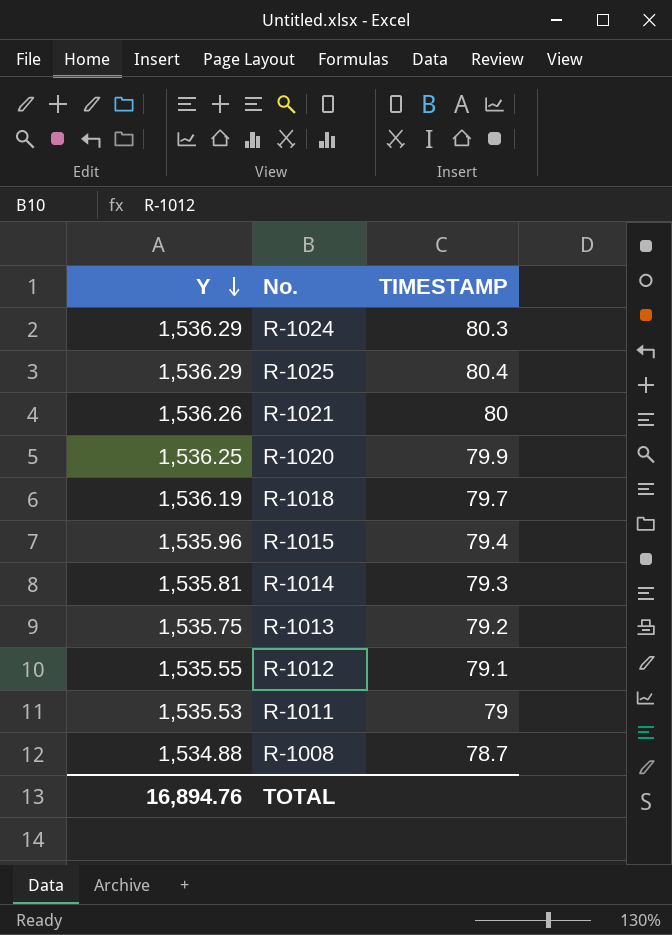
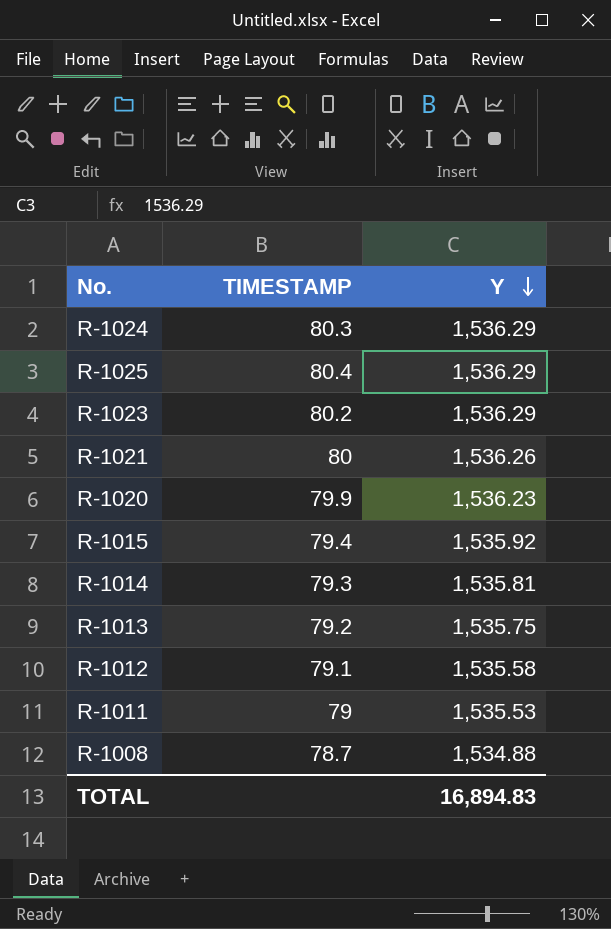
column Y | position: 1 -> 3
row R-1018: 1,536.19 | 79.7 -> none
row R-1023: none -> 80.2 | 1,536.29
R-1020 | Y: 1,536.25 -> 1,536.23
R-1015 | Y: 1,535.96 -> 1,535.92
R-1012 | Y: 1,535.55 -> 1,535.58
TOTAL | Y: 16,894.76 -> 16,894.83

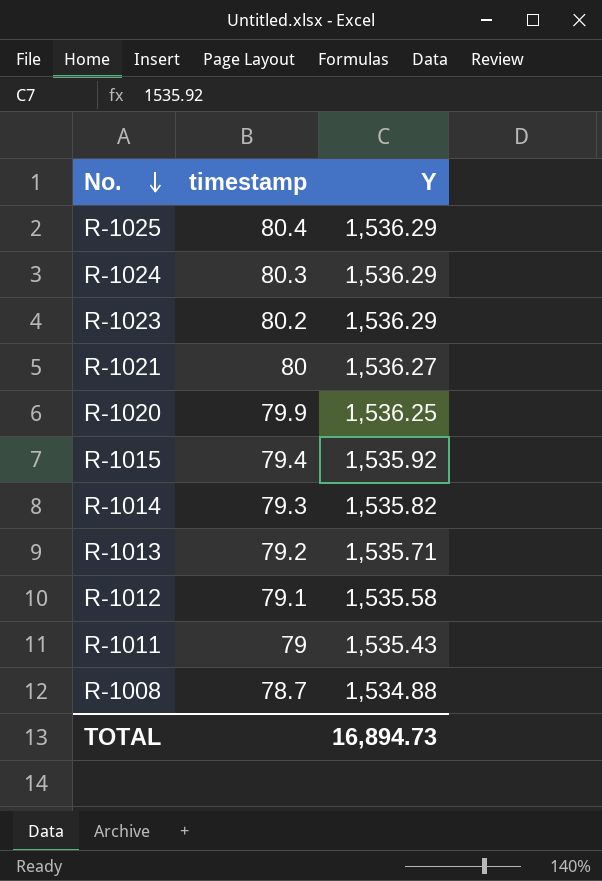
row order: Y descending -> No. descending
column name: TIMESTAMP -> timestamp
R-1021 | Y: 1,536.26 -> 1,536.27
R-1020 | Y: 1,536.23 -> 1,536.25
R-1014 | Y: 1,535.81 -> 1,535.82
R-1013 | Y: 1,535.75 -> 1,535.71
R-1011 | Y: 1,535.53 -> 1,535.43
TOTAL | Y: 16,894.83 -> 16,894.73

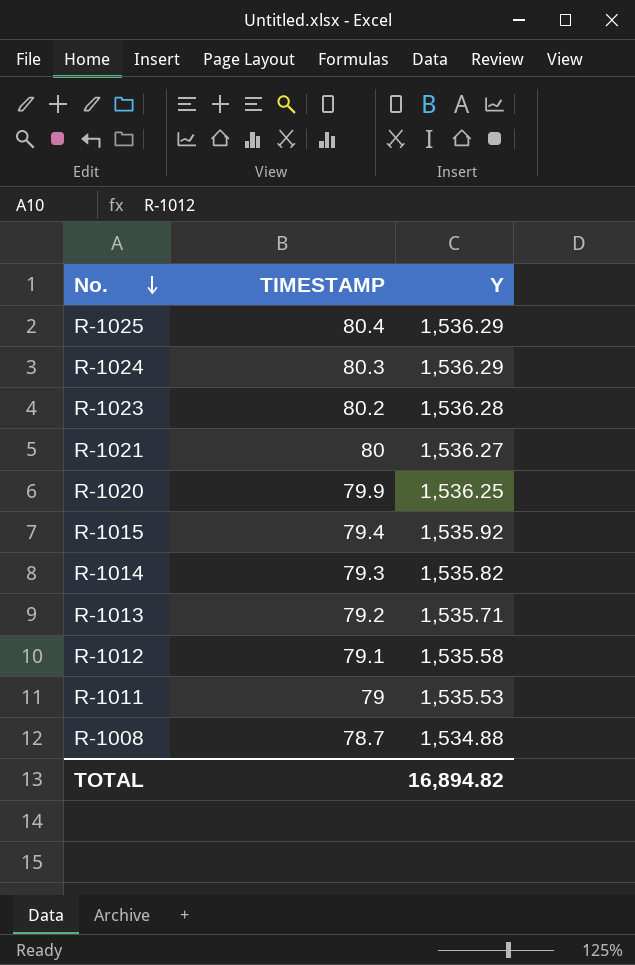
column name: timestamp -> TIMESTAMP
R-1023 | Y: 1,536.29 -> 1,536.28
R-1011 | Y: 1,535.43 -> 1,535.53
TOTAL | Y: 16,894.73 -> 16,894.82

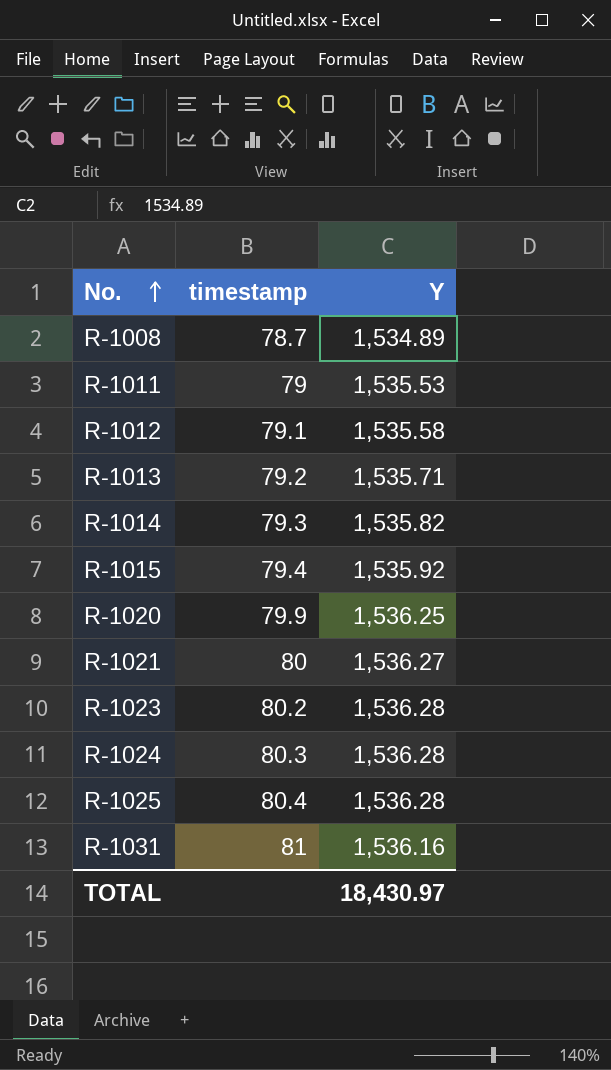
row order: No. descending -> No. ascending
column name: TIMESTAMP -> timestamp
R-1008 | Y: 1,534.88 -> 1,534.89
R-1024 | Y: 1,536.29 -> 1,536.28
R-1025 | Y: 1,536.29 -> 1,536.28
row R-1031: none -> 81 | 1,536.16
TOTAL | Y: 16,894.82 -> 18,430.97

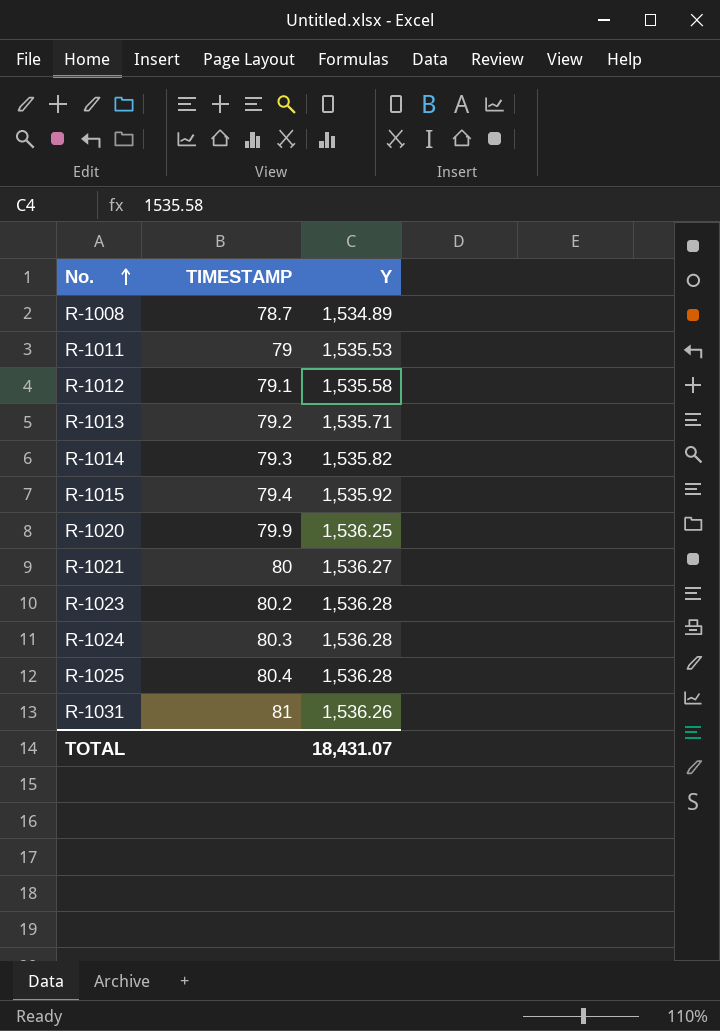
column name: timestamp -> TIMESTAMP
R-1031 | Y: 1,536.16 -> 1,536.26
TOTAL | Y: 18,430.97 -> 18,431.07

